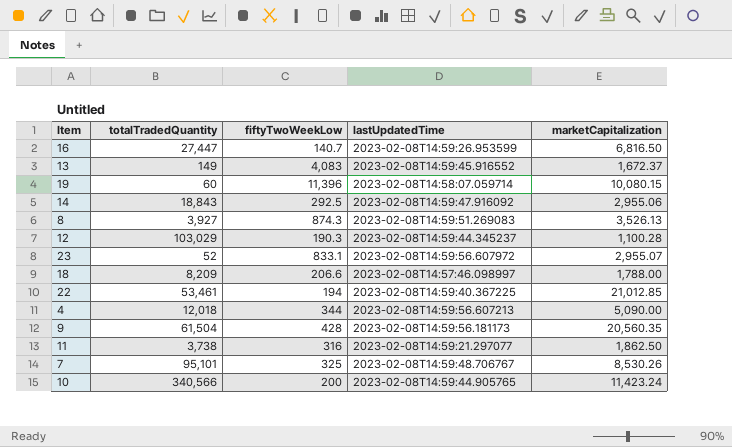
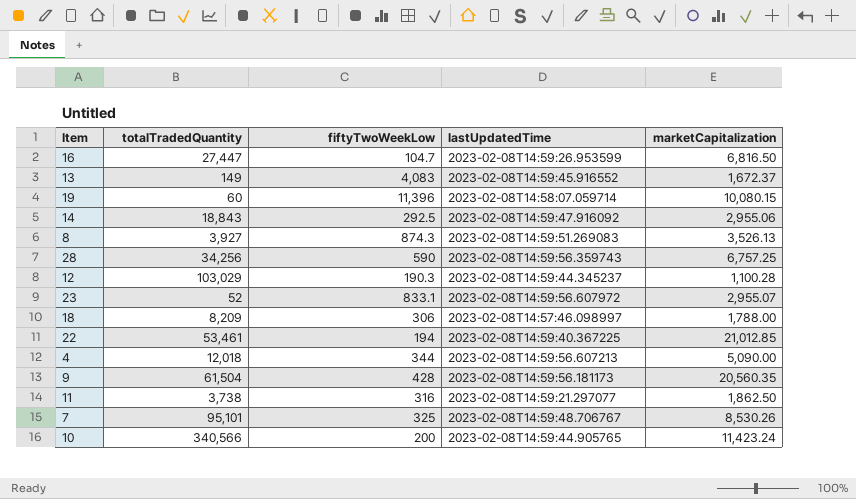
16 | fiftyTwoWeekLow: 140.7 -> 104.7
row 28: none -> 34,256 | 590 | 2023-02-08T14:59:56.359743 | 6,757.25
18 | fiftyTwoWeekLow: 206.6 -> 306

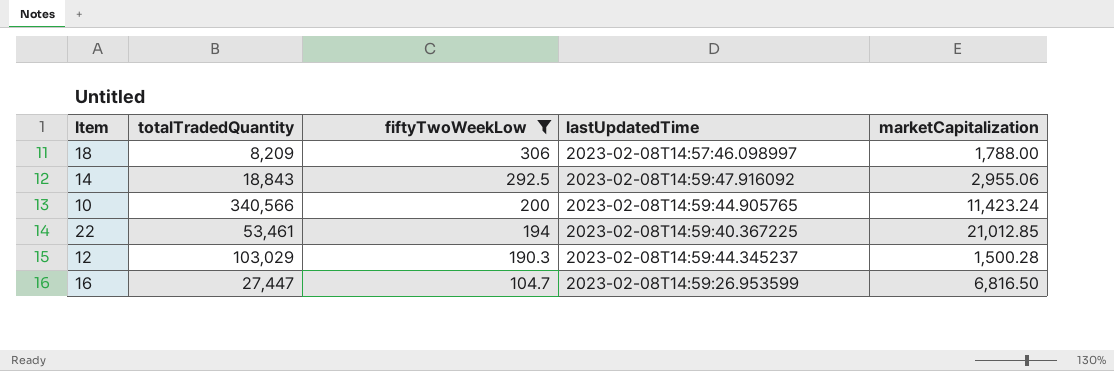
filter: none -> fiftyTwoWeekLow <= 306
row order: none -> fiftyTwoWeekLow descending
12 | marketCapitalization: 1,100.28 -> 1,500.28

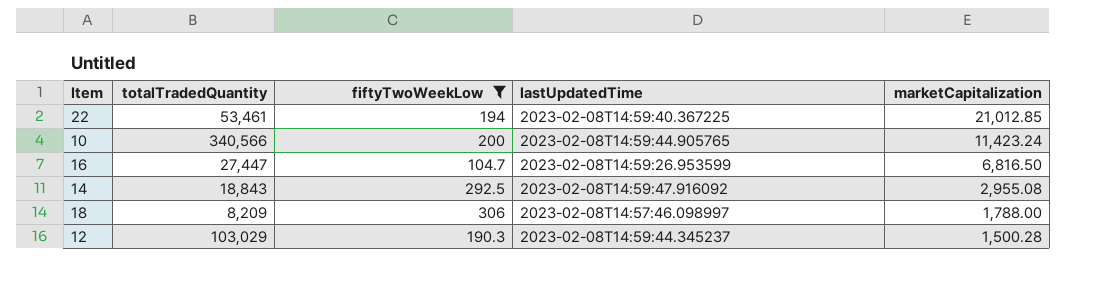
row order: fiftyTwoWeekLow descending -> marketCapitalization descending
14 | marketCapitalization: 2,955.06 -> 2,955.08

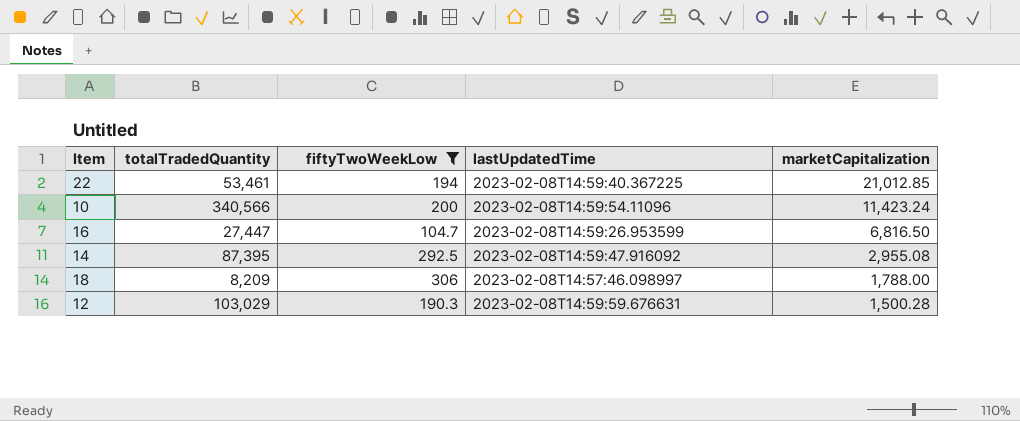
10 | lastUpdatedTime: 2023-02-08T14:59:44.905765 -> 2023-02-08T14:59:54.11096
14 | totalTradedQuantity: 18,843 -> 87,395
12 | lastUpdatedTime: 2023-02-08T14:59:44.345237 -> 2023-02-08T14:59:59.676631

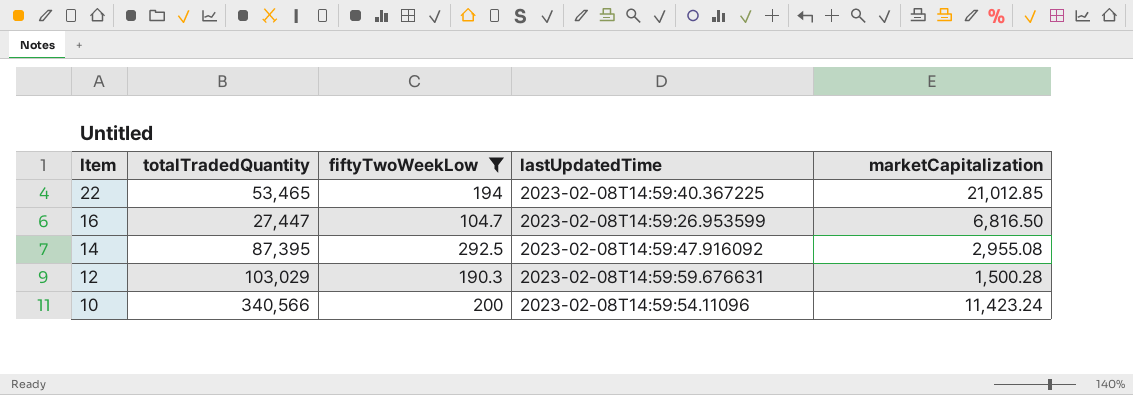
row order: marketCapitalization descending -> Item descending
row 18: 8,209 | 306 | 2023-02-08T14:57:46.098997 | 1,788.00 -> none
22 | totalTradedQuantity: 53,461 -> 53,465

